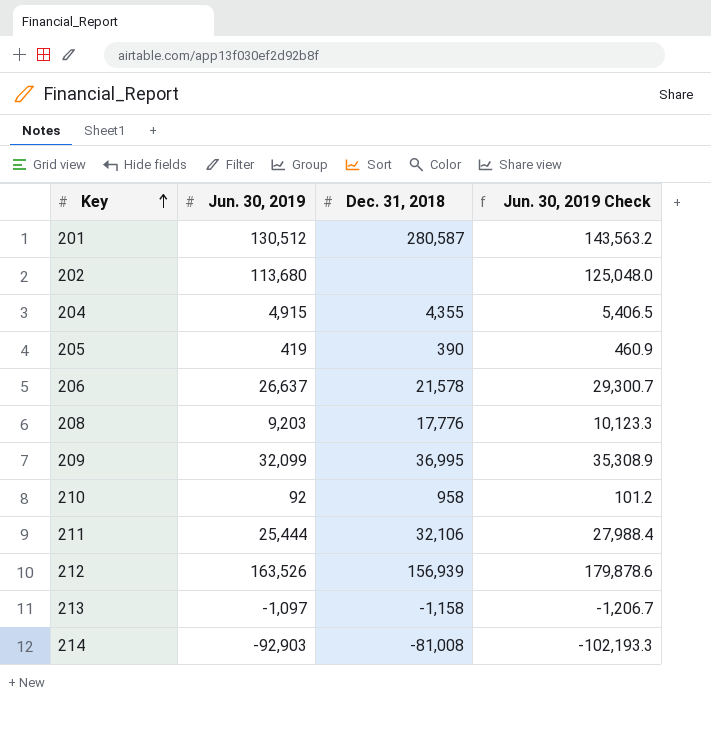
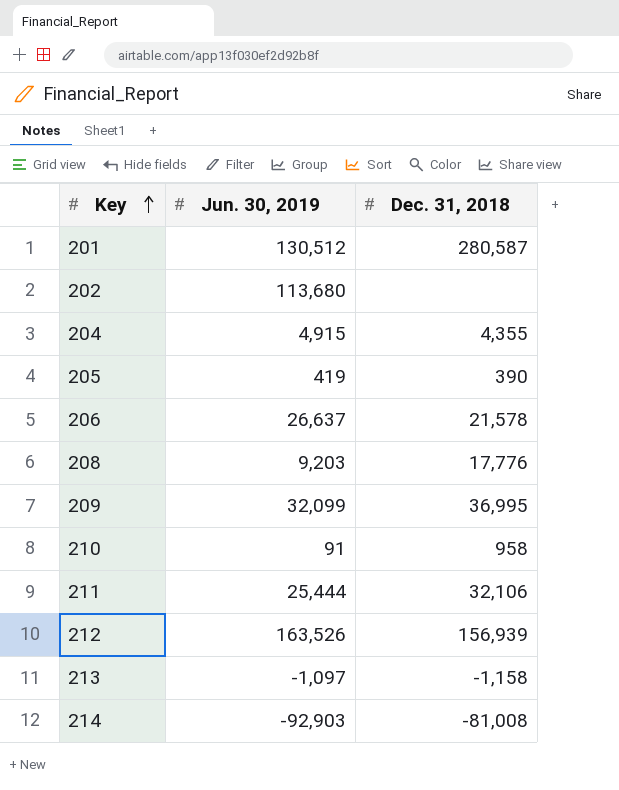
column Jun. 30, 2019 Check | formula: [Jun. 30, 2019] * 1.1 -> none
210 | Jun. 30, 2019: 92 -> 91

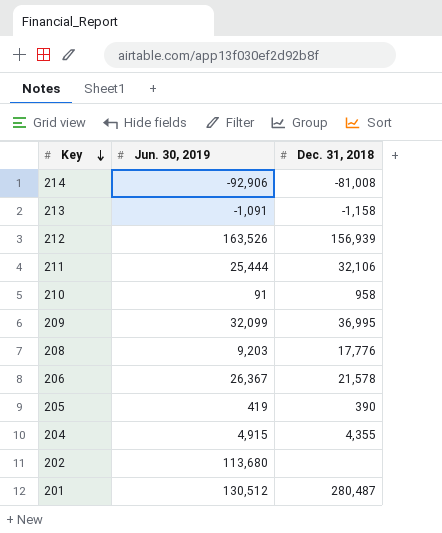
row order: Key ascending -> Key descending
214 | Jun. 30, 2019: -92,903 -> -92,906
213 | Jun. 30, 2019: -1,097 -> -1,091
206 | Jun. 30, 2019: 26,637 -> 26,367
201 | Dec. 31, 2018: 280,587 -> 280,487

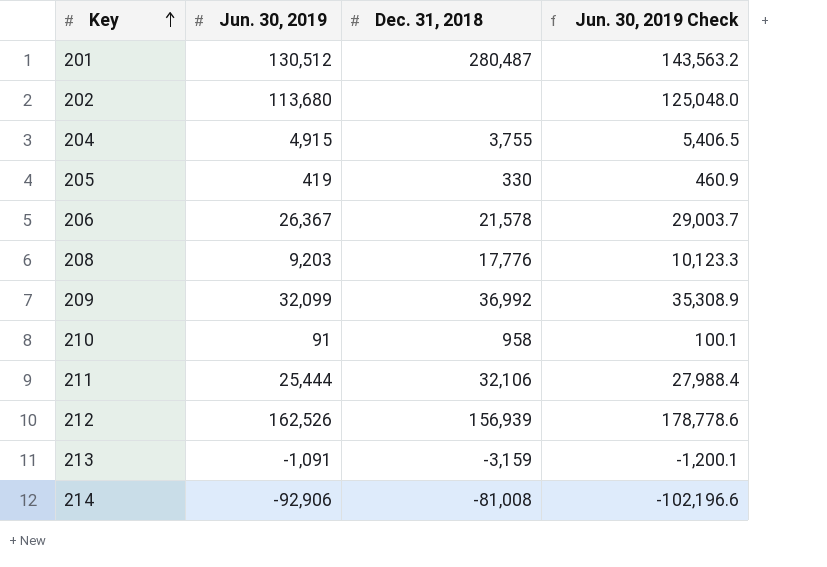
row order: Key descending -> Key ascending
column Jun. 30, 2019 Check | formula: none -> [Jun. 30, 2019] * 1.1
204 | Dec. 31, 2018: 4,355 -> 3,755
205 | Dec. 31, 2018: 390 -> 330
209 | Dec. 31, 2018: 36,995 -> 36,992
212 | Jun. 30, 2019: 163,526 -> 162,526
213 | Dec. 31, 2018: -1,158 -> -3,159

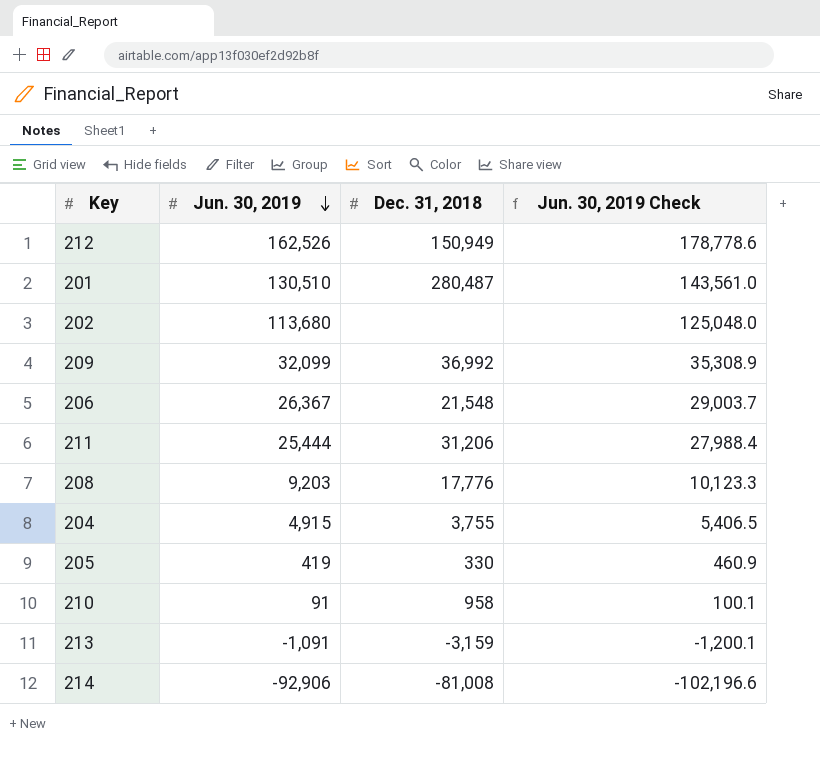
row order: Key ascending -> Jun. 30, 2019 descending
212 | Dec. 31, 2018: 156,939 -> 150,949
201 | Jun. 30, 2019: 130,512 -> 130,510
201 | Jun. 30, 2019 Check: 143,563.2 -> 143,561.0
206 | Dec. 31, 2018: 21,578 -> 21,548
211 | Dec. 31, 2018: 32,106 -> 31,206

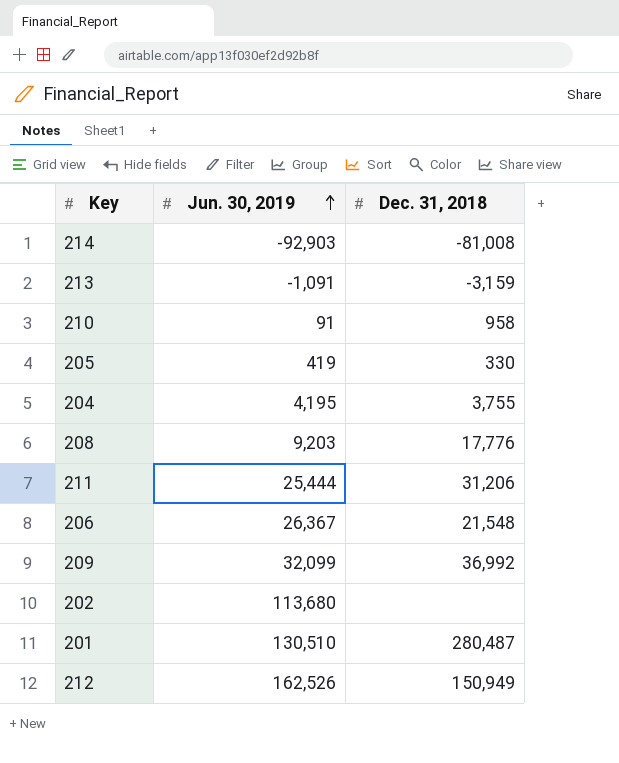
row order: Jun. 30, 2019 descending -> Jun. 30, 2019 ascending
column Jun. 30, 2019 Check | formula: [Jun. 30, 2019] * 1.1 -> none
214 | Jun. 30, 2019: -92,906 -> -92,903
204 | Jun. 30, 2019: 4,915 -> 4,195

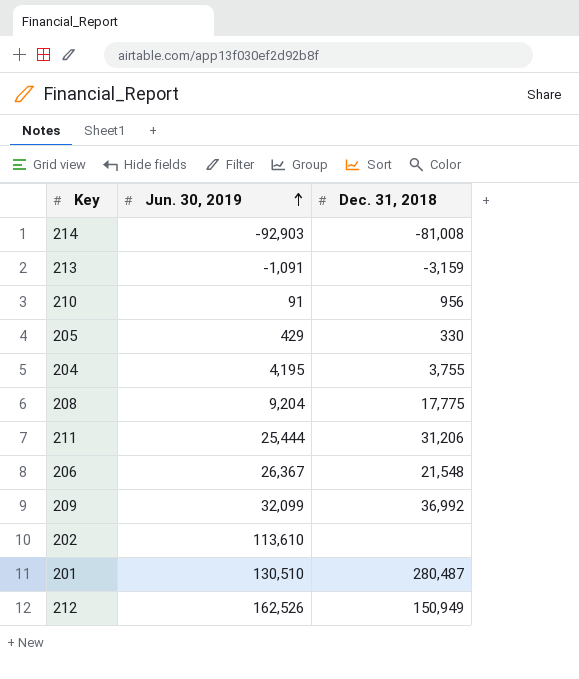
210 | Dec. 31, 2018: 958 -> 956
205 | Jun. 30, 2019: 419 -> 429
208 | Jun. 30, 2019: 9,203 -> 9,204
208 | Dec. 31, 2018: 17,776 -> 17,775
202 | Jun. 30, 2019: 113,680 -> 113,610

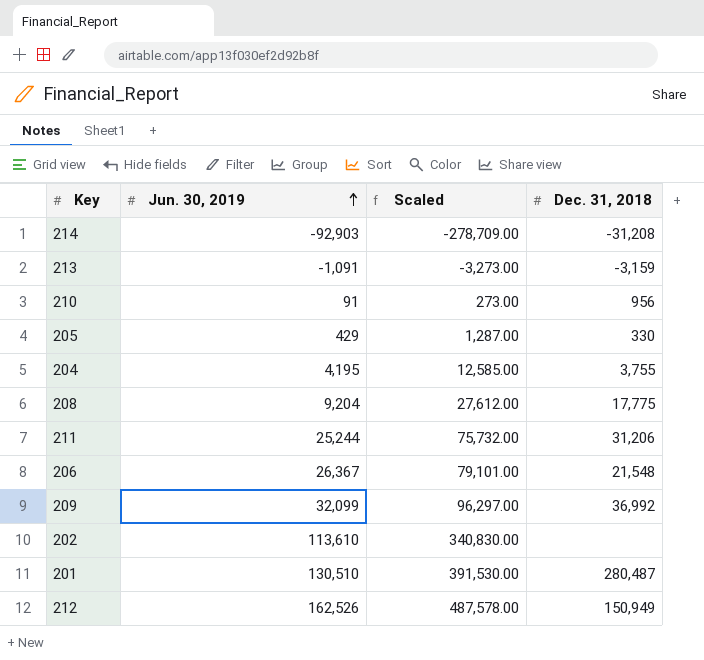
column Scaled | formula: none -> [Jun. 30, 2019] * 3
214 | Dec. 31, 2018: -81,008 -> -31,208
211 | Jun. 30, 2019: 25,444 -> 25,244

